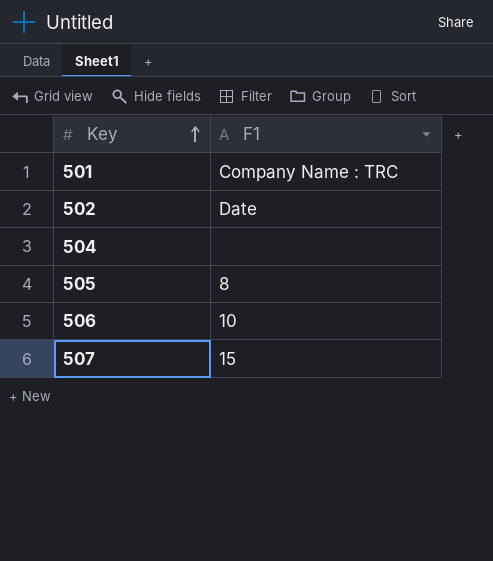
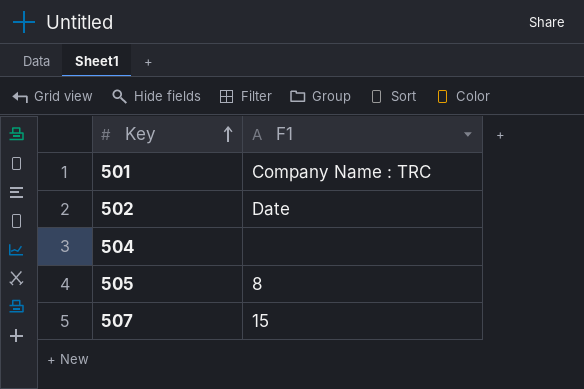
row 506: 10 -> none

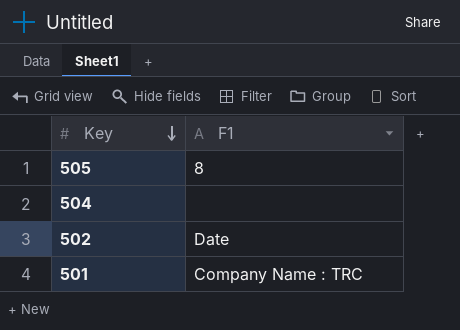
row order: Key ascending -> Key descending
row 507: 15 -> none

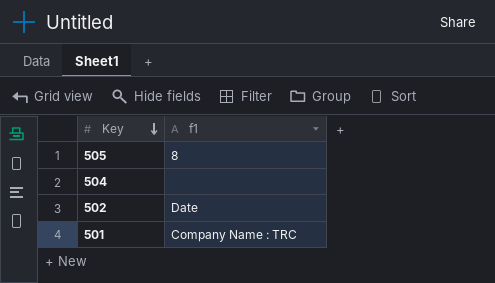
column name: F1 -> f1

